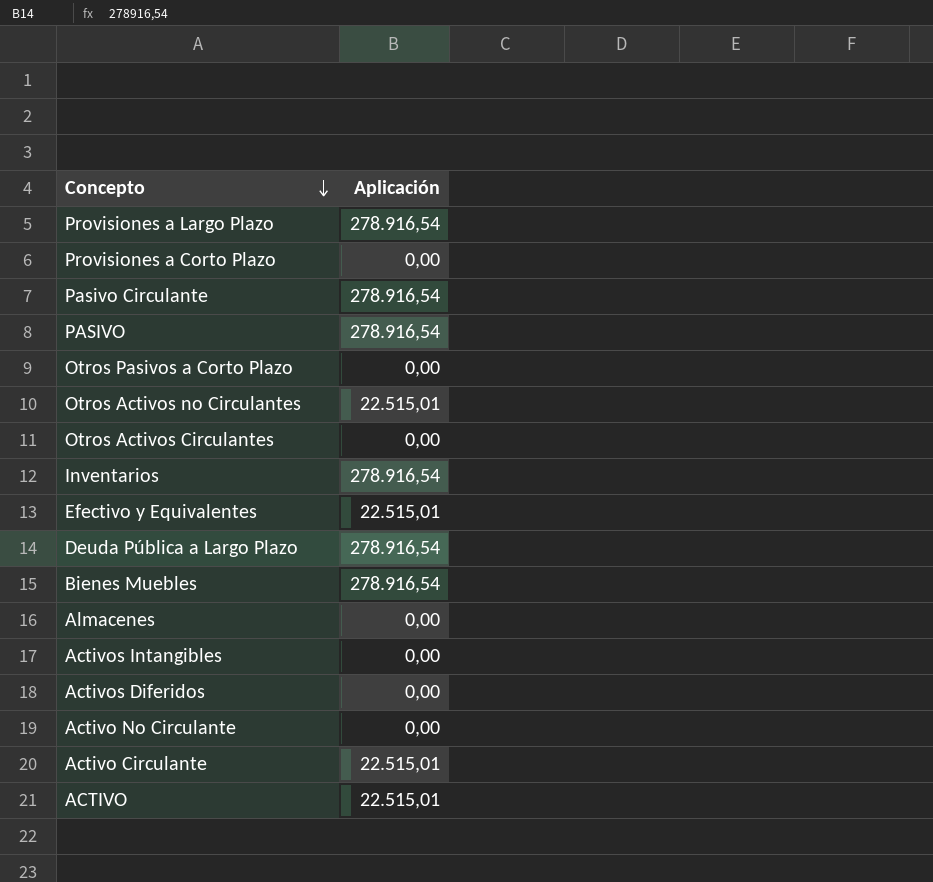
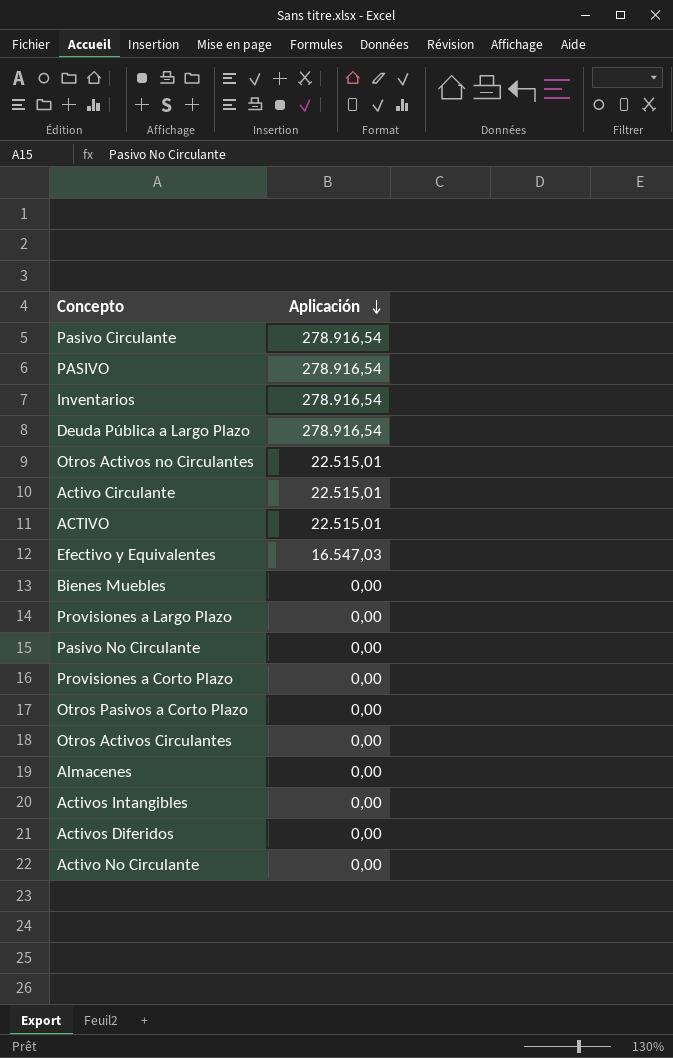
row order: Concepto descending -> Aplicación descending
Efectivo y Equivalentes | Aplicación: 22.515,01 -> 16.547,03
Bienes Muebles | Aplicación: 278.916,54 -> 0,00
Provisiones a Largo Plazo | Aplicación: 278.916,54 -> 0,00
row Pasivo No Circulante: none -> 0,00

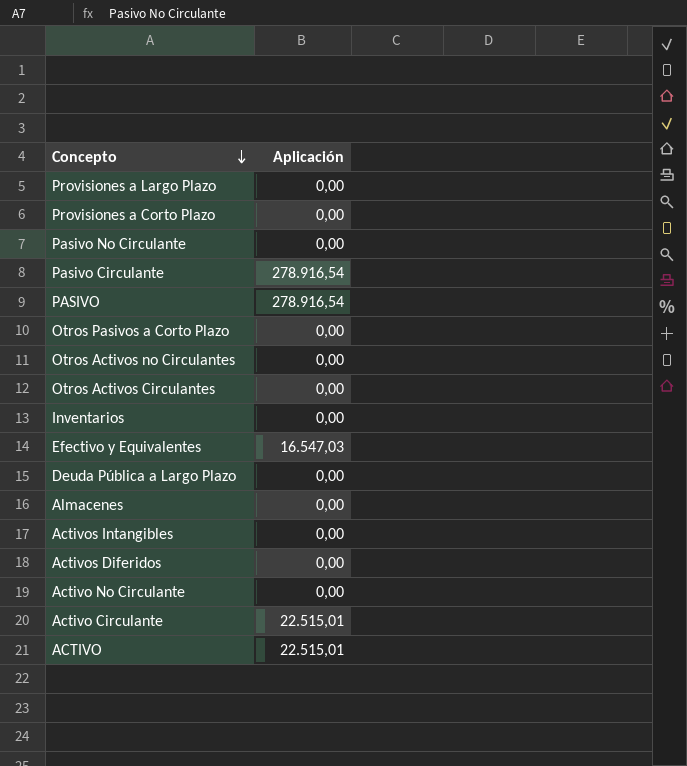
row order: Aplicación descending -> Concepto descending
row Bienes Muebles: 0,00 -> none
Otros Activos no Circulantes | Aplicación: 22.515,01 -> 0,00
Inventarios | Aplicación: 278.916,54 -> 0,00
Deuda Pública a Largo Plazo | Aplicación: 278.916,54 -> 0,00

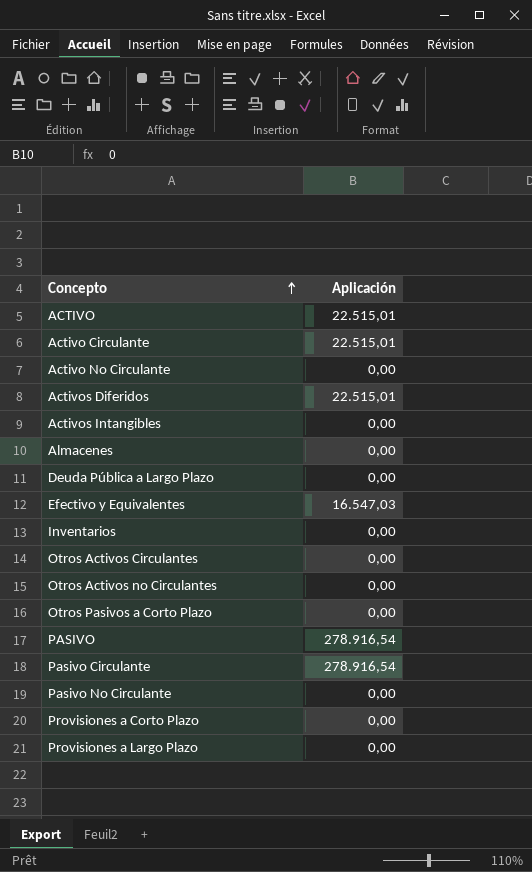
row order: Concepto descending -> Concepto ascending
Activos Diferidos | Aplicación: 0,00 -> 22.515,01

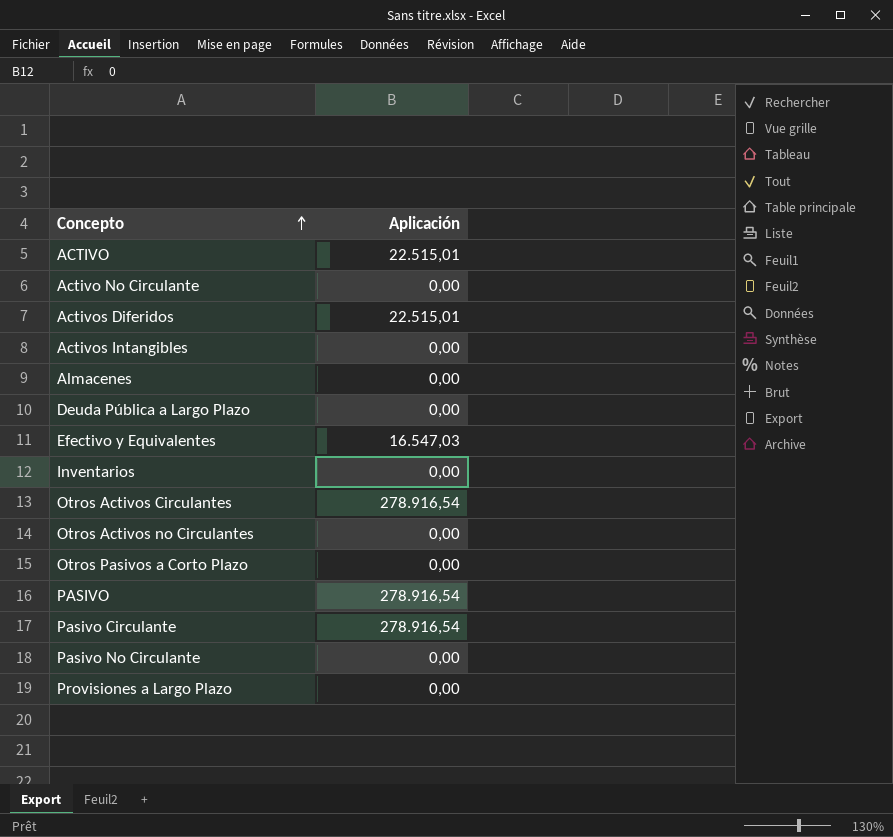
row Activo Circulante: 22.515,01 -> none
row Provisiones a Corto Plazo: 0,00 -> none
Otros Activos Circulantes | Aplicación: 0,00 -> 278.916,54

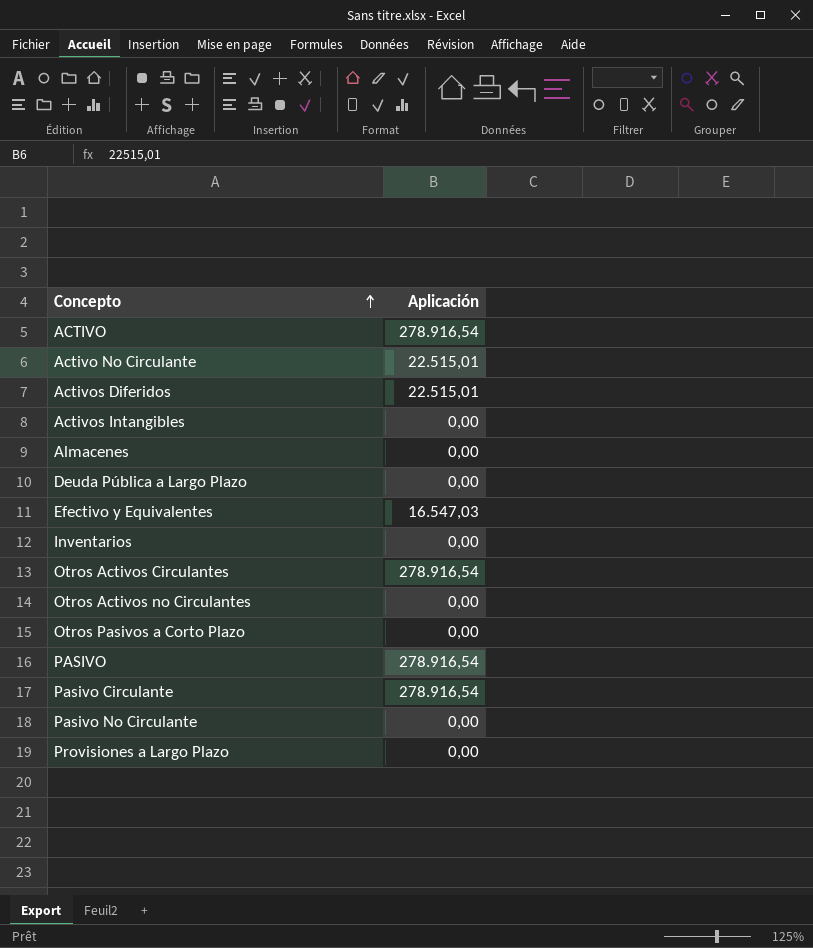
ACTIVO | Aplicación: 22.515,01 -> 278.916,54
Activo No Circulante | Aplicación: 0,00 -> 22.515,01

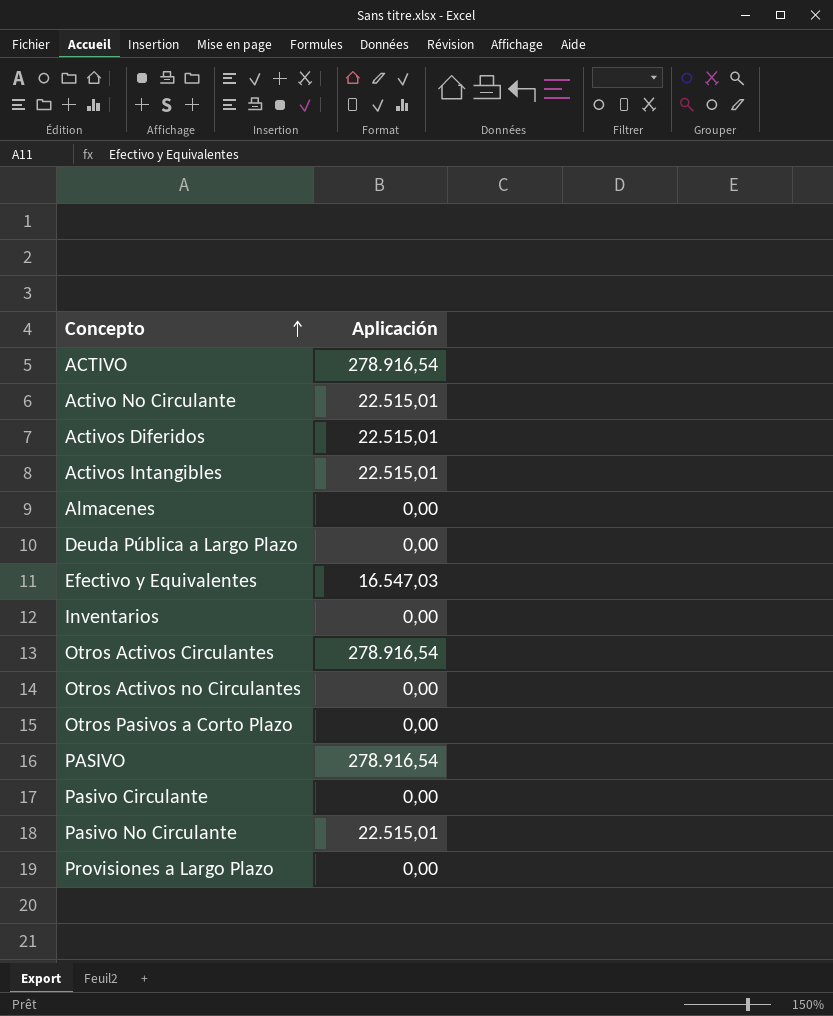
Activos Intangibles | Aplicación: 0,00 -> 22.515,01
Pasivo Circulante | Aplicación: 278.916,54 -> 0,00
Pasivo No Circulante | Aplicación: 0,00 -> 22.515,01

